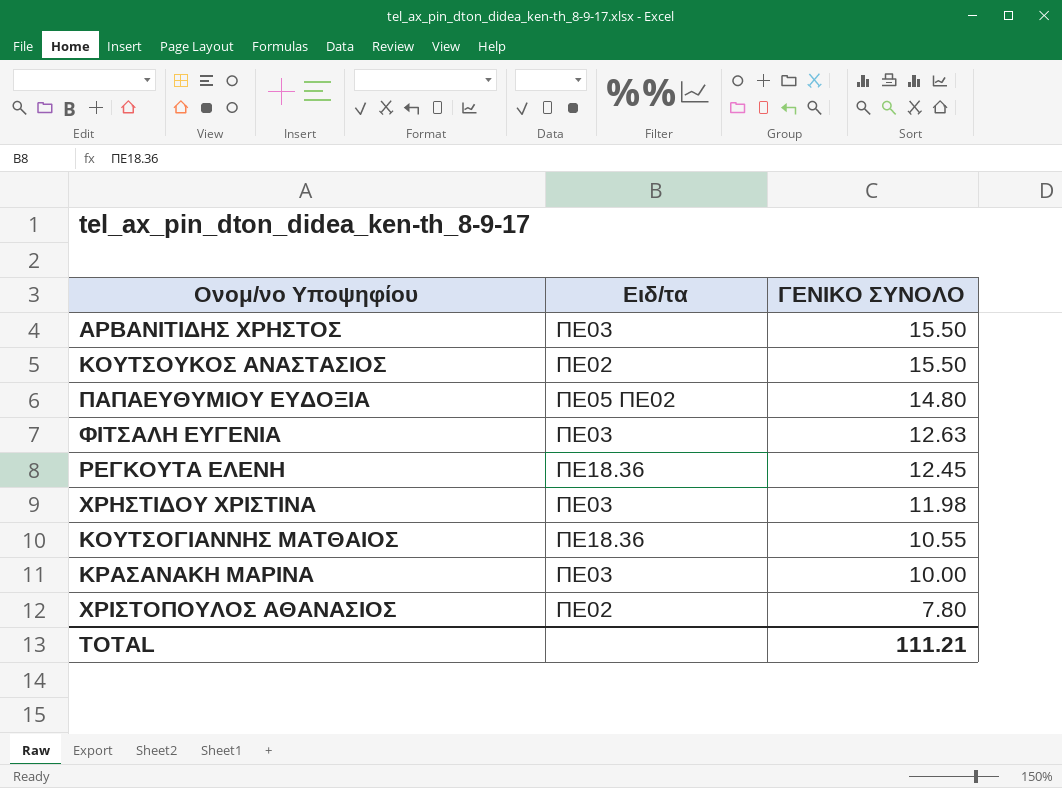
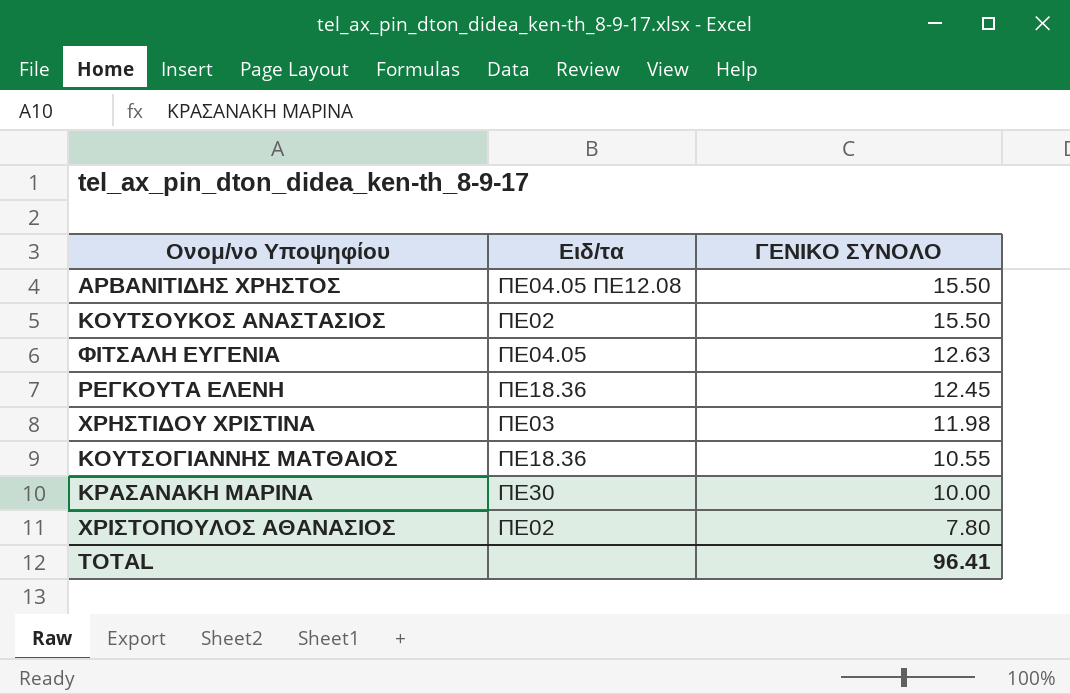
row ΠΑΠΑΕΥΘΥΜΙΟΥ ΕΥΔΟΞΙΑ: ΠΕ05 ΠΕ02 | 14.80 -> none
ΑΡΒΑΝΙΤΙΔΗΣ ΧΡΗΣΤΟΣ | Ειδ/τα: ΠΕ03 -> ΠΕ04.05 ΠΕ12.08
ΦΙΤΣΑΛΗ ΕΥΓΕΝΙΑ | Ειδ/τα: ΠΕ03 -> ΠΕ04.05
ΚΡΑΣΑΝΑΚΗ ΜΑΡΙΝΑ | Ειδ/τα: ΠΕ03 -> ΠΕ30
TOTAL | ΓΕΝΙΚΟ ΣΥΝΟΛΟ: 111.21 -> 96.41

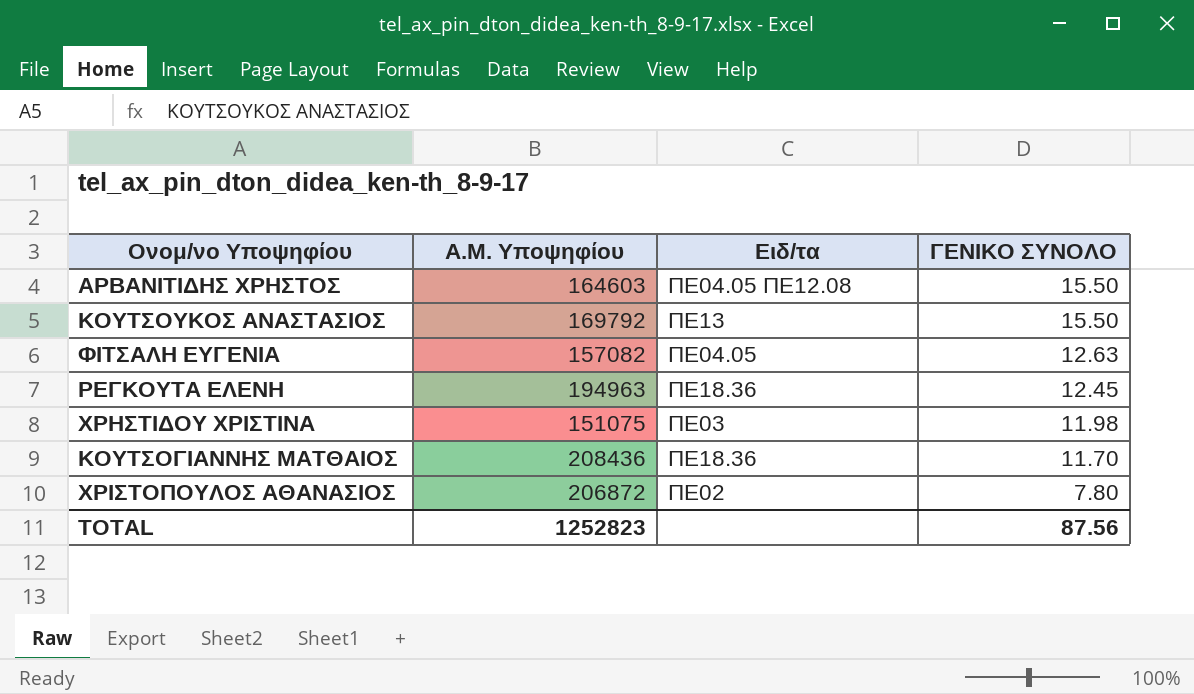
column Α.Μ. Yποψηφίου | position: none -> 2
row ΚΡΑΣΑΝΑΚΗ ΜΑΡΙΝΑ: ΠΕ30 | 10.00 -> none
ΚΟΥΤΣΟΥΚΟΣ ΑΝΑΣΤΑΣΙΟΣ | Ειδ/τα: ΠΕ02 -> ΠΕ13
ΚΟΥΤΣΟΓΙΑΝΝΗΣ ΜΑΤΘΑΙΟΣ | ΓΕΝΙΚΟ ΣΥΝΟΛΟ: 10.55 -> 11.70
TOTAL | ΓΕΝΙΚΟ ΣΥΝΟΛΟ: 96.41 -> 87.56

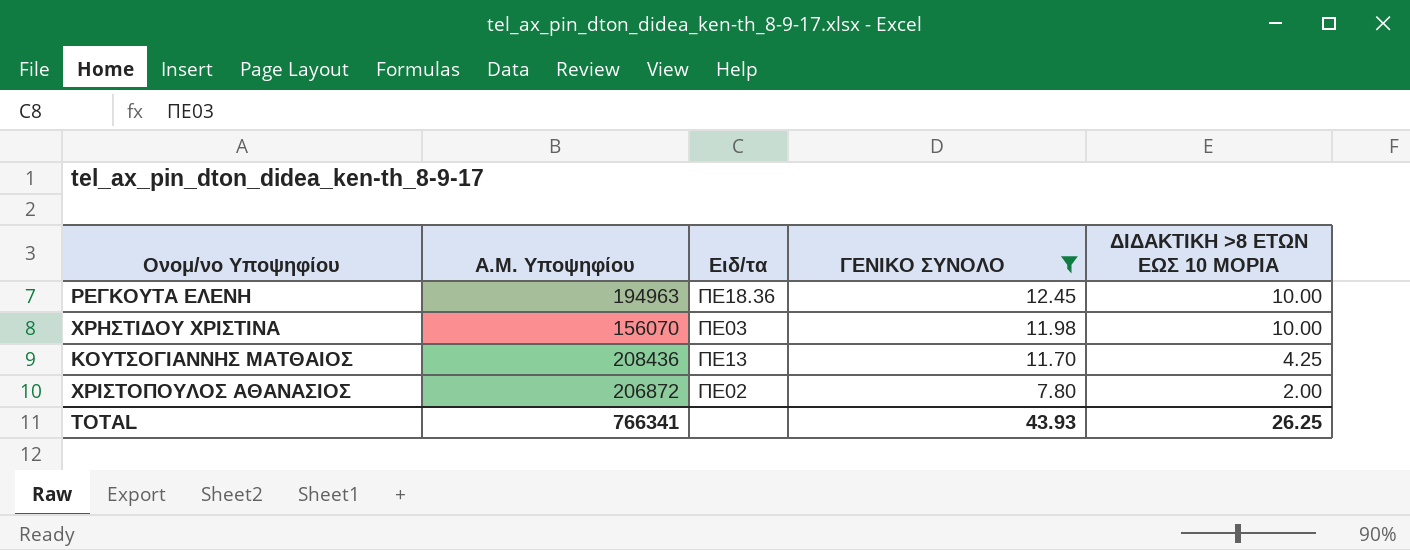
filter: none -> ΓΕΝΙΚΟ ΣΥΝΟΛΟ <= 12.45
column ΔΙΔΑΚΤΙΚΗ >8 ΕΤΩΝ ΕΩΣ 10 ΜΟΡΙΑ | position: none -> 5
ΧΡΗΣΤΙΔΟΥ ΧΡΙΣΤΙΝΑ | Α.Μ. Yποψηφίου: 151075 -> 156070
ΚΟΥΤΣΟΓΙΑΝΝΗΣ ΜΑΤΘΑΙΟΣ | Ειδ/τα: ΠΕ18.36 -> ΠΕ13
TOTAL | Α.Μ. Yποψηφίου: 1252823 -> 766341
TOTAL | ΓΕΝΙΚΟ ΣΥΝΟΛΟ: 87.56 -> 43.93

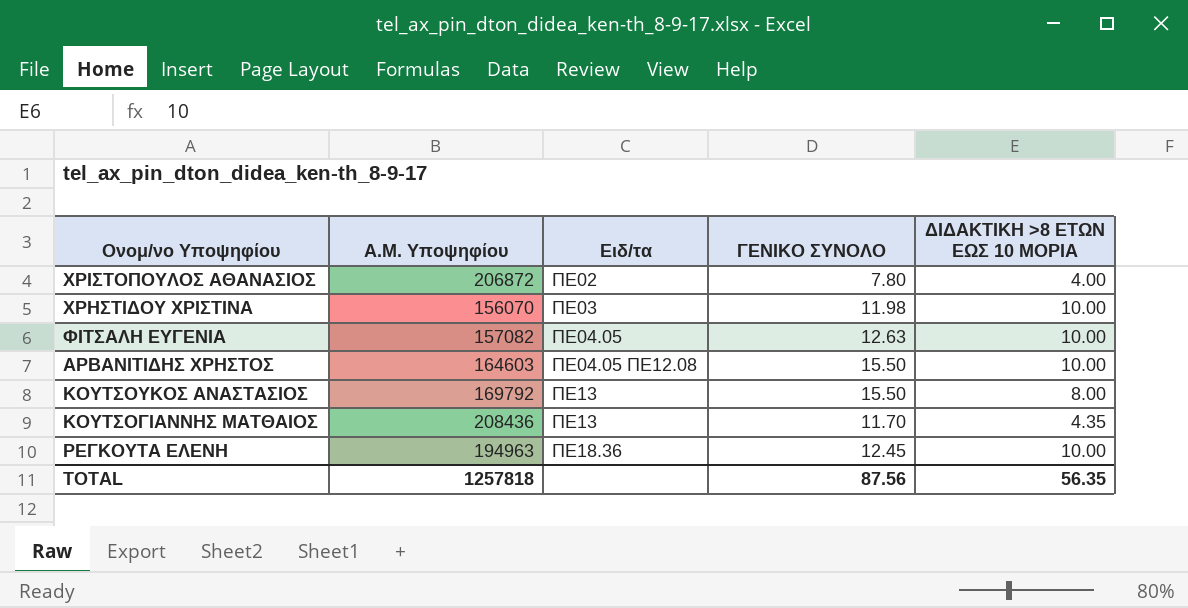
filter: ΓΕΝΙΚΟ ΣΥΝΟΛΟ <= 12.45 -> none
row order: ΓΕΝΙΚΟ ΣΥΝΟΛΟ descending -> Ειδ/τα ascending
ΧΡΙΣΤΟΠΟΥΛΟΣ ΑΘΑΝΑΣΙΟΣ | ΔΙΔΑΚΤΙΚΗ >8 ΕΤΩΝ ΕΩΣ 10 ΜΟΡΙΑ: 2.00 -> 4.00
ΚΟΥΤΣΟΓΙΑΝΝΗΣ ΜΑΤΘΑΙΟΣ | ΔΙΔΑΚΤΙΚΗ >8 ΕΤΩΝ ΕΩΣ 10 ΜΟΡΙΑ: 4.25 -> 4.35
TOTAL | Α.Μ. Yποψηφίου: 766341 -> 1257818
TOTAL | ΓΕΝΙΚΟ ΣΥΝΟΛΟ: 43.93 -> 87.56
TOTAL | ΔΙΔΑΚΤΙΚΗ >8 ΕΤΩΝ ΕΩΣ 10 ΜΟΡΙΑ: 26.25 -> 56.35

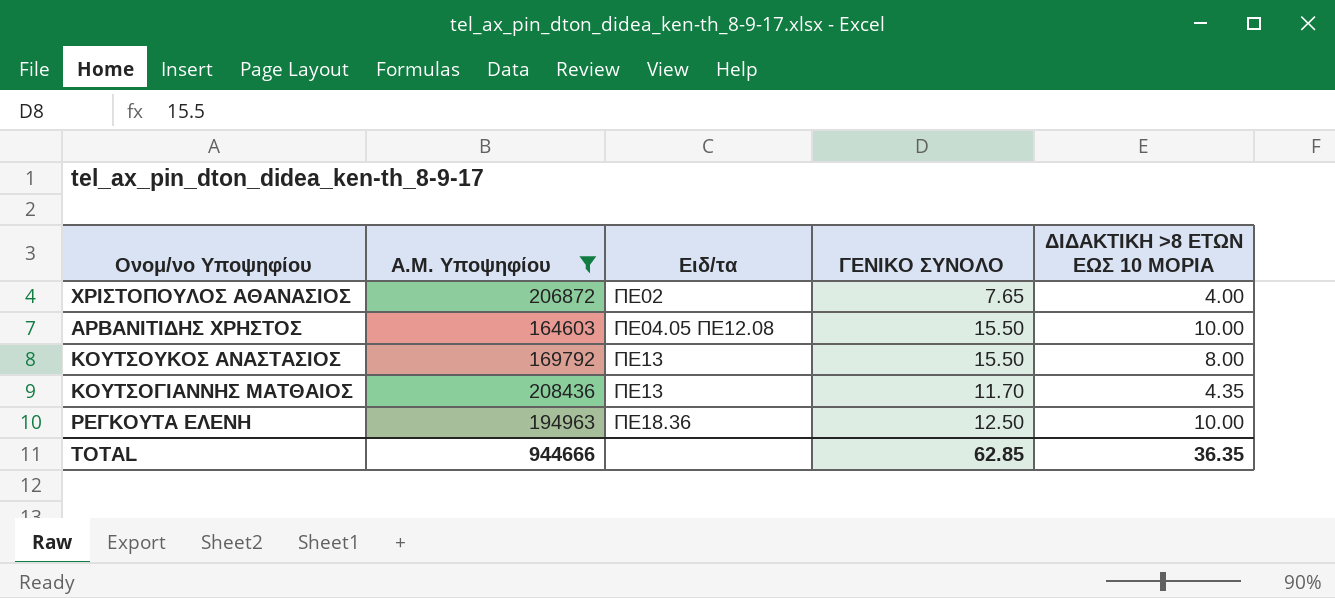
filter: none -> Α.Μ. Yποψηφίου >= 164603
ΧΡΙΣΤΟΠΟΥΛΟΣ ΑΘΑΝΑΣΙΟΣ | ΓΕΝΙΚΟ ΣΥΝΟΛΟ: 7.80 -> 7.65
ΡΕΓΚΟΥΤΑ ΕΛΕΝΗ | ΓΕΝΙΚΟ ΣΥΝΟΛΟ: 12.45 -> 12.50
TOTAL | Α.Μ. Yποψηφίου: 1257818 -> 944666
TOTAL | ΓΕΝΙΚΟ ΣΥΝΟΛΟ: 87.56 -> 62.85
TOTAL | ΔΙΔΑΚΤΙΚΗ >8 ΕΤΩΝ ΕΩΣ 10 ΜΟΡΙΑ: 56.35 -> 36.35

